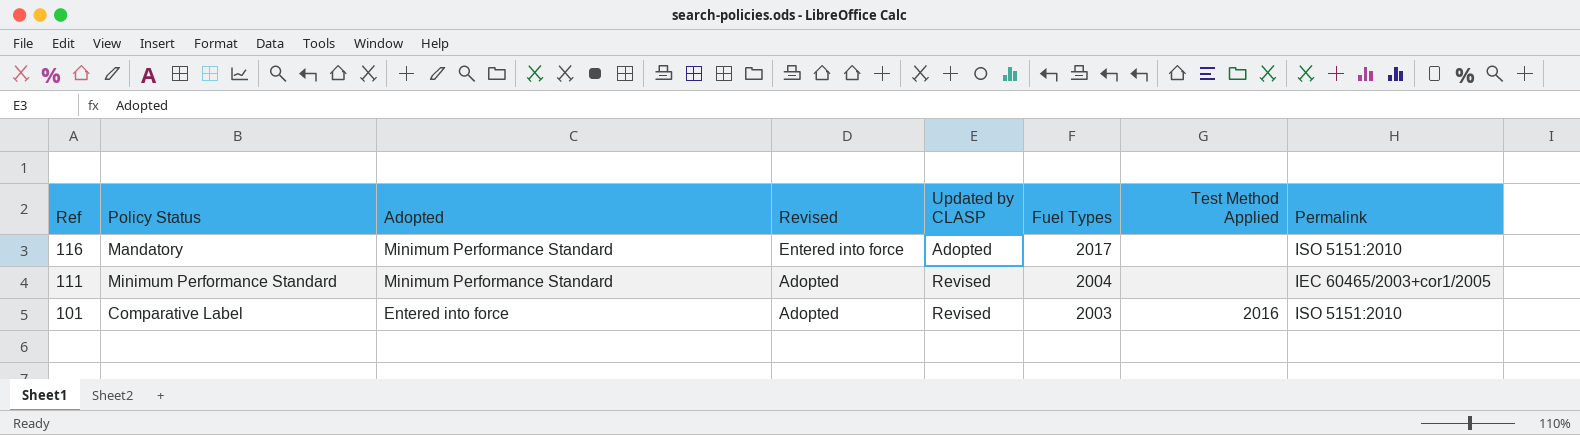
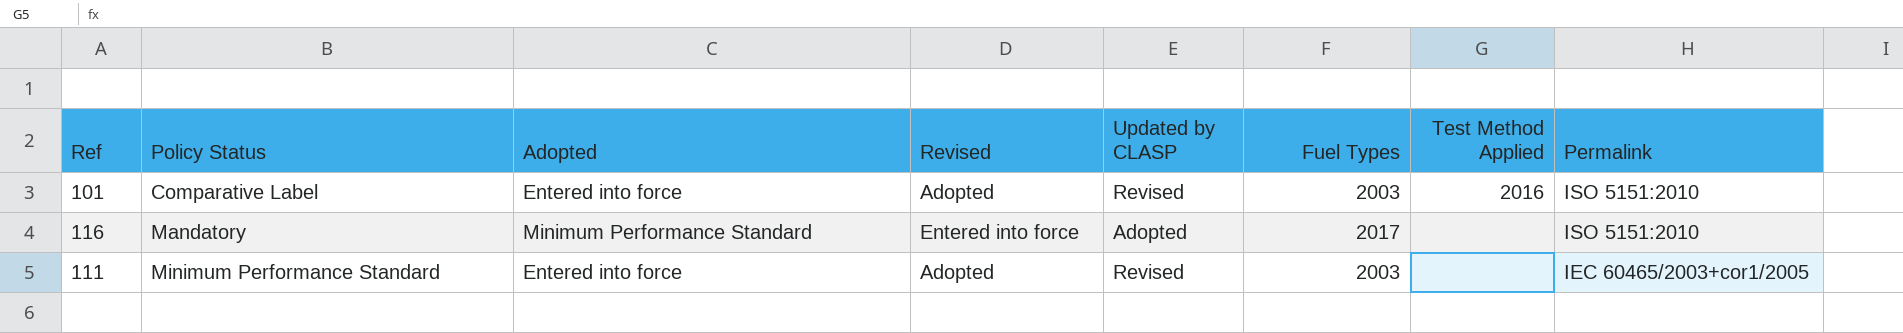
row order: Ref descending -> Policy Status ascending
111 | Adopted: Minimum Performance Standard -> Entered into force
111 | Fuel Types: 2004 -> 2003

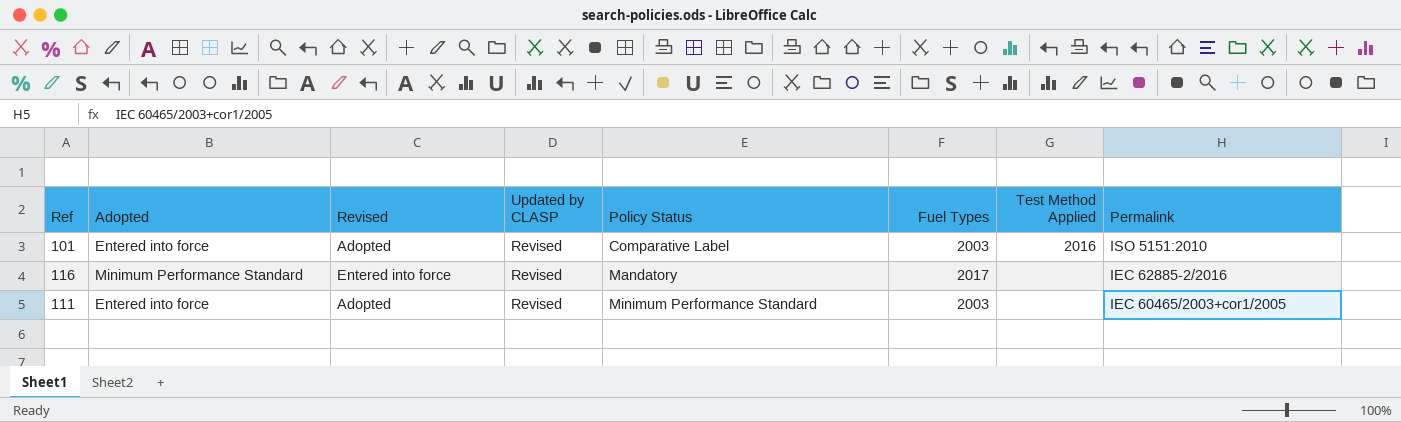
column Policy Status | position: 2 -> 5
116 | Updated by CLASP: Adopted -> Revised
116 | Permalink: ISO 5151:2010 -> IEC 62885-2/2016

